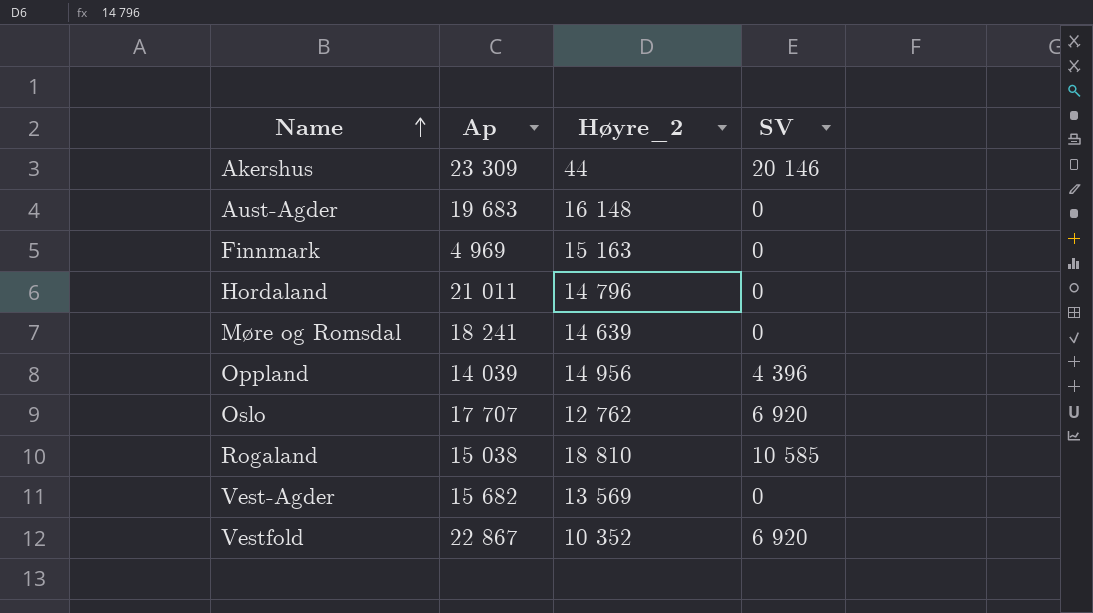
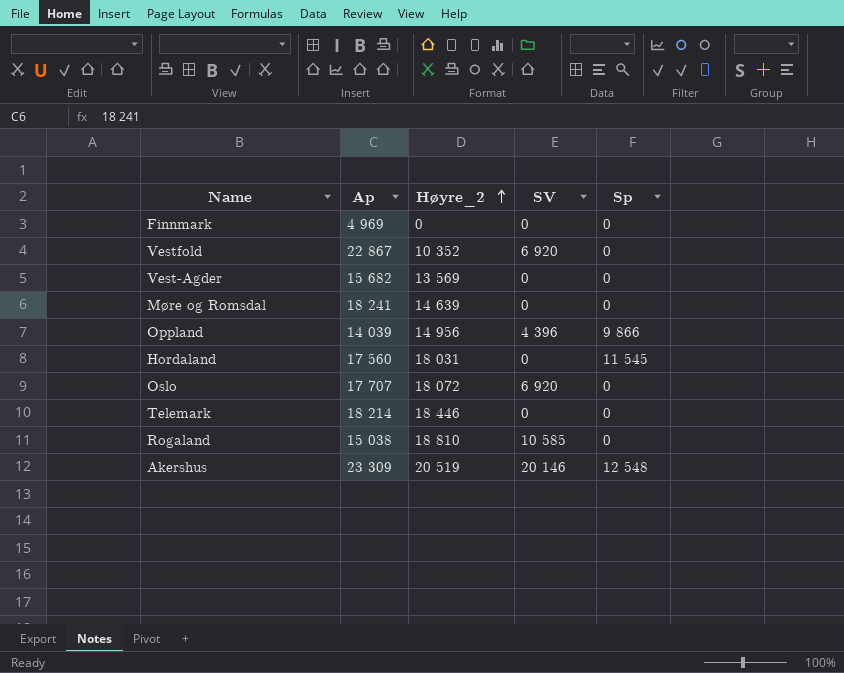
row order: Name ascending -> Høyre_2 ascending
column Sp | position: none -> 5
row Aust-Agder: 19 683 | 16 148 | 0 -> none
Finnmark | Høyre_2: 15 163 -> 0
Hordaland | Ap: 21 011 -> 17 560
Hordaland | Høyre_2: 14 796 -> 18 031
Oslo | Høyre_2: 12 762 -> 18 072
row Telemark: none -> 18 214 | 18 446 | 0 | 0
Akershus | Høyre_2: 44 -> 20 519

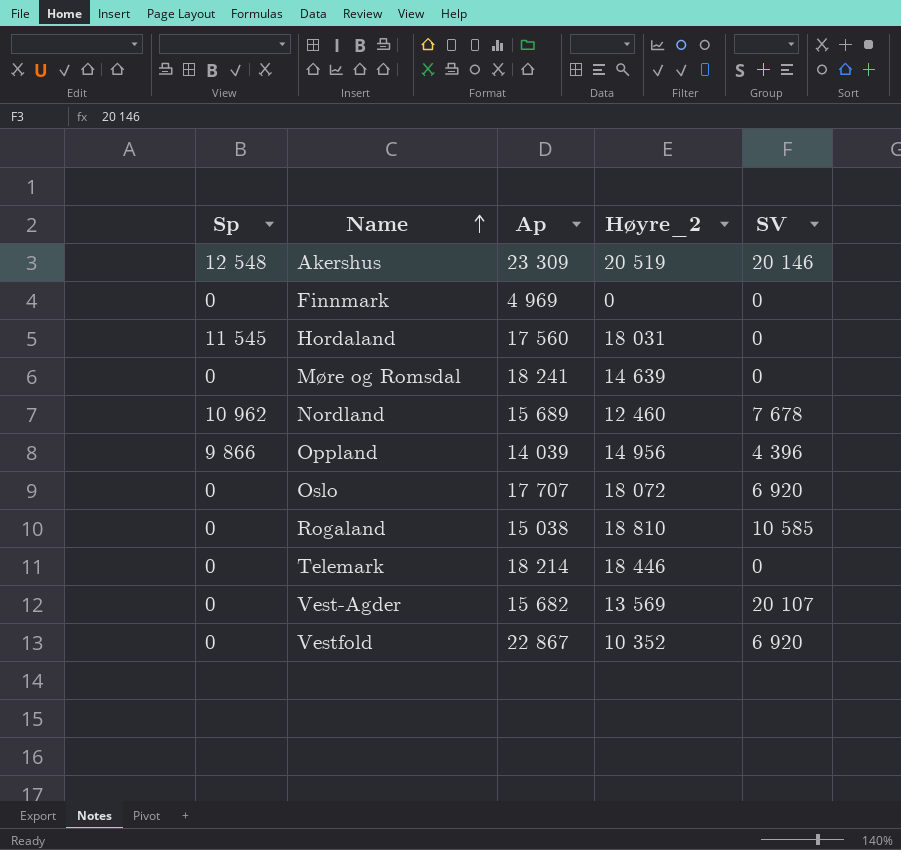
row order: Høyre_2 ascending -> Name ascending
column Sp | position: 5 -> 1
row Nordland: none -> 10 962 | 15 689 | 12 460 | 7 678
Vest-Agder | SV: 0 -> 20 107

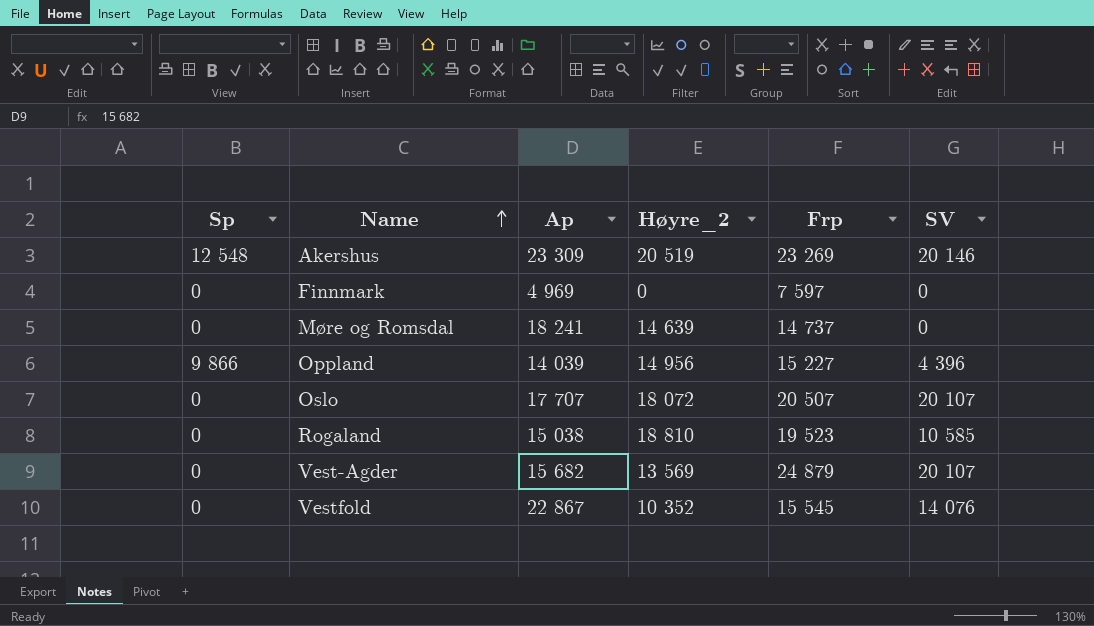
column Frp | position: none -> 5
row Hordaland: 11 545 | 17 560 | 18 031 | 0 -> none
row Nordland: 10 962 | 15 689 | 12 460 | 7 678 -> none
row Telemark: 0 | 18 214 | 18 446 | 0 -> none
Oslo | SV: 6 920 -> 20 107
Vestfold | SV: 6 920 -> 14 076

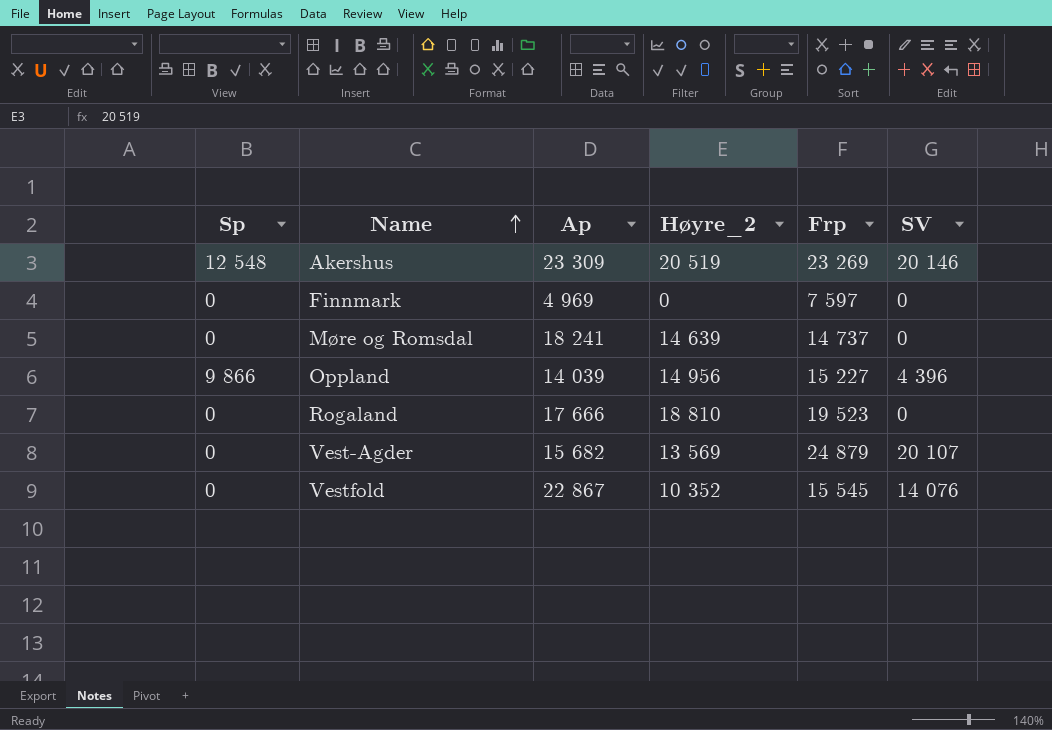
row Oslo: 0 | 17 707 | 18 072 | 20 507 | 20 107 -> none
Rogaland | Ap: 15 038 -> 17 666
Rogaland | SV: 10 585 -> 0

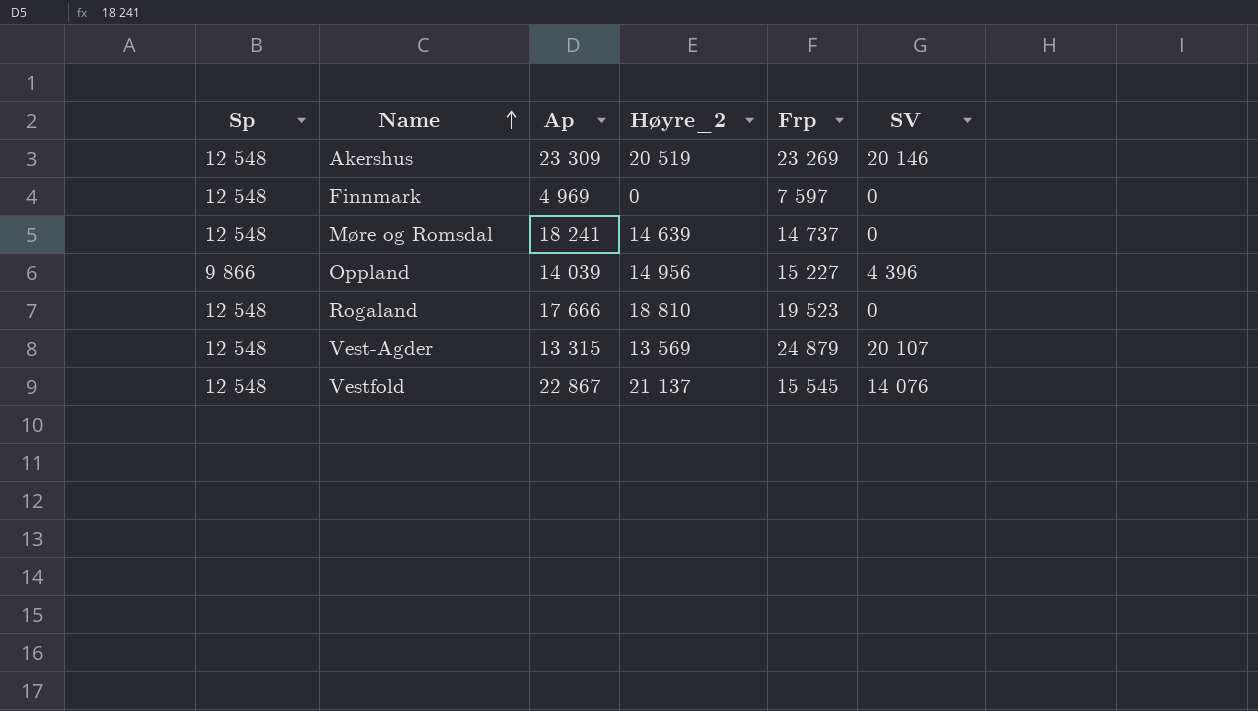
Finnmark | Sp: 0 -> 12 548
Møre og Romsdal | Sp: 0 -> 12 548
Rogaland | Sp: 0 -> 12 548
Vest-Agder | Sp: 0 -> 12 548
Vest-Agder | Ap: 15 682 -> 13 315
Vestfold | Sp: 0 -> 12 548
Vestfold | Høyre_2: 10 352 -> 21 137

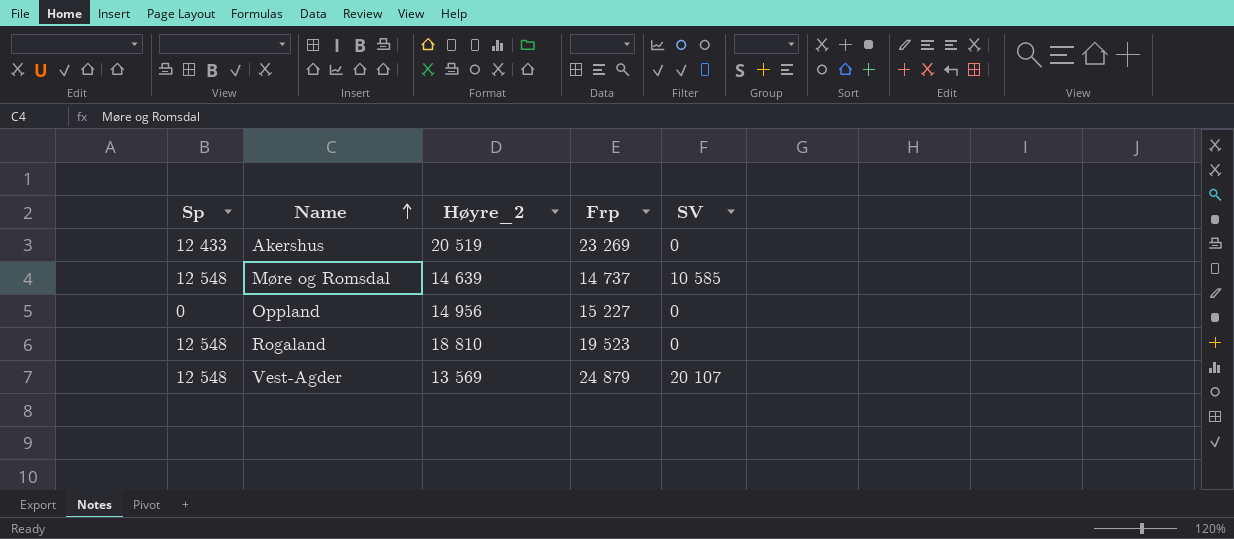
column Ap | position: 3 -> none
row Finnmark: 12 548 | 4 969 | 0 | 7 597 | 0 -> none
row Vestfold: 12 548 | 22 867 | 21 137 | 15 545 | 14 076 -> none
Akershus | Sp: 12 548 -> 12 433
Akershus | SV: 20 146 -> 0
Møre og Romsdal | SV: 0 -> 10 585
Oppland | Sp: 9 866 -> 0
Oppland | SV: 4 396 -> 0

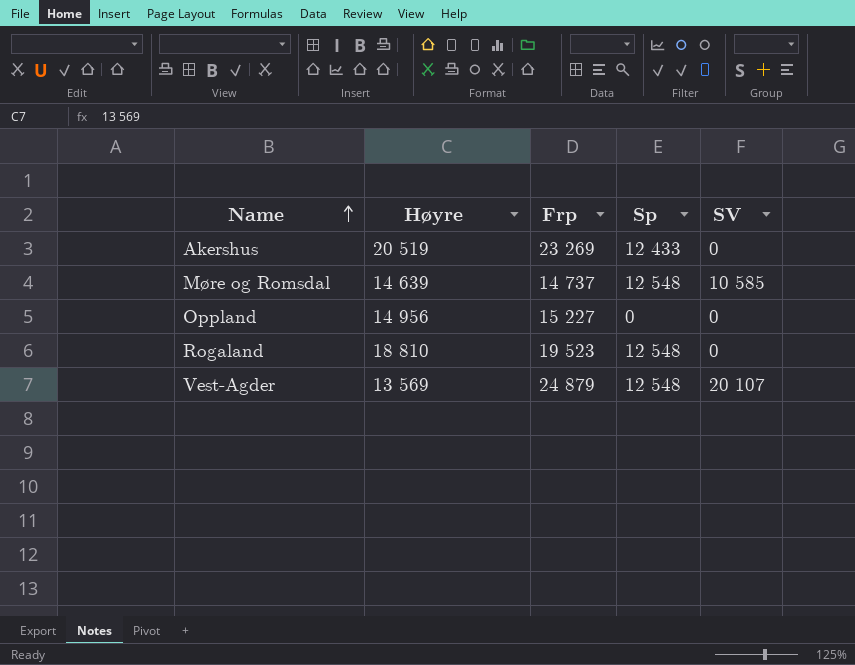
column name: Høyre_2 -> Høyre
column Sp | position: 1 -> 4

